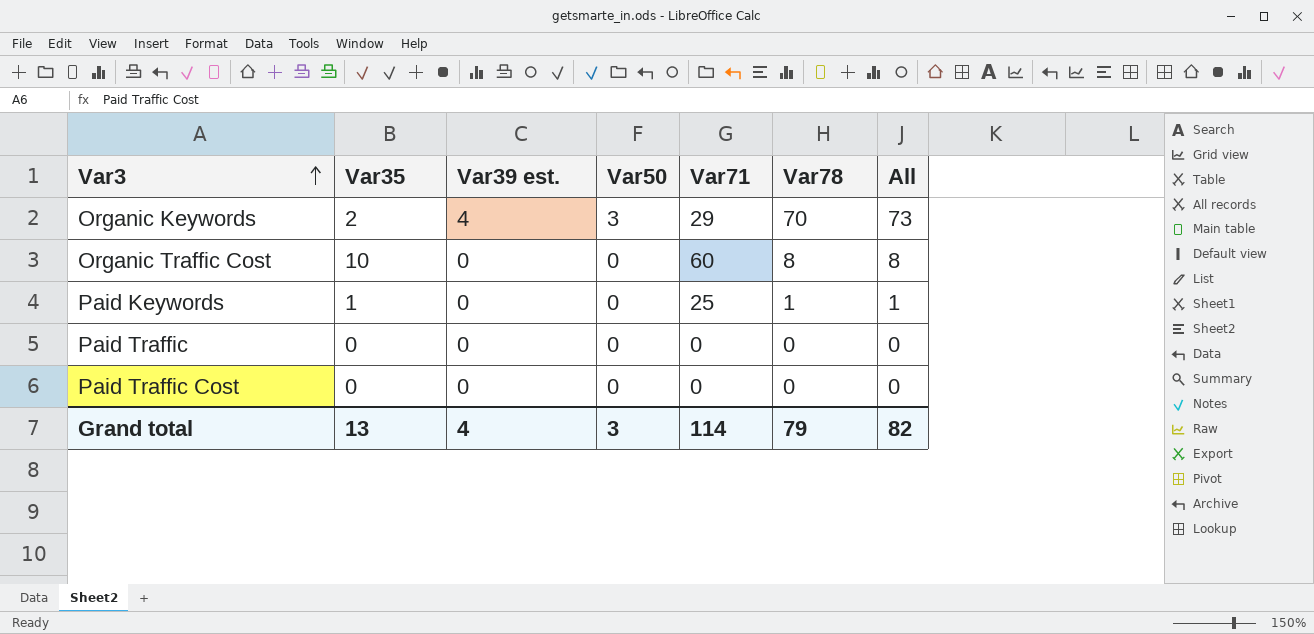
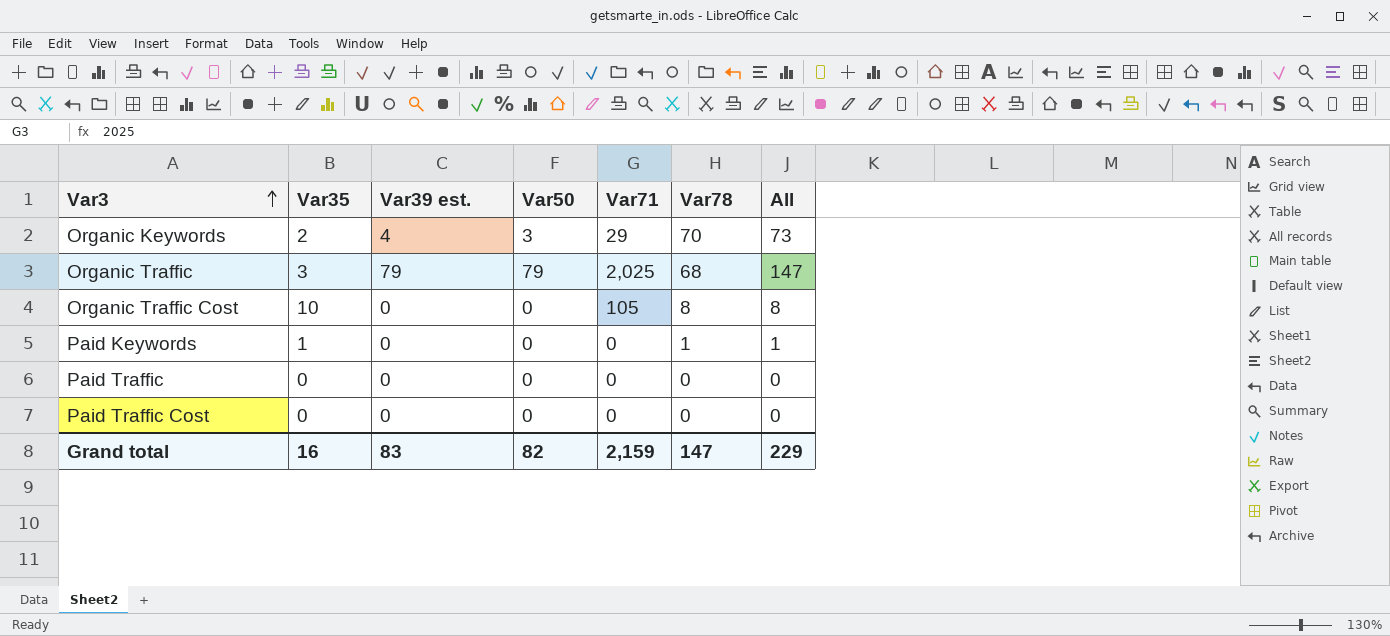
row Organic Traffic: none -> 3 | 79 | 79 | 2,025 | 68 | 147
Organic Traffic Cost | Var71: 60 -> 105
Paid Keywords | Var71: 25 -> 0
Grand total | Var35: 13 -> 16
Grand total | Var39 est.: 4 -> 83
Grand total | Var50: 3 -> 82
Grand total | Var71: 114 -> 2,159
Grand total | Var78: 79 -> 147
Grand total | All: 82 -> 229

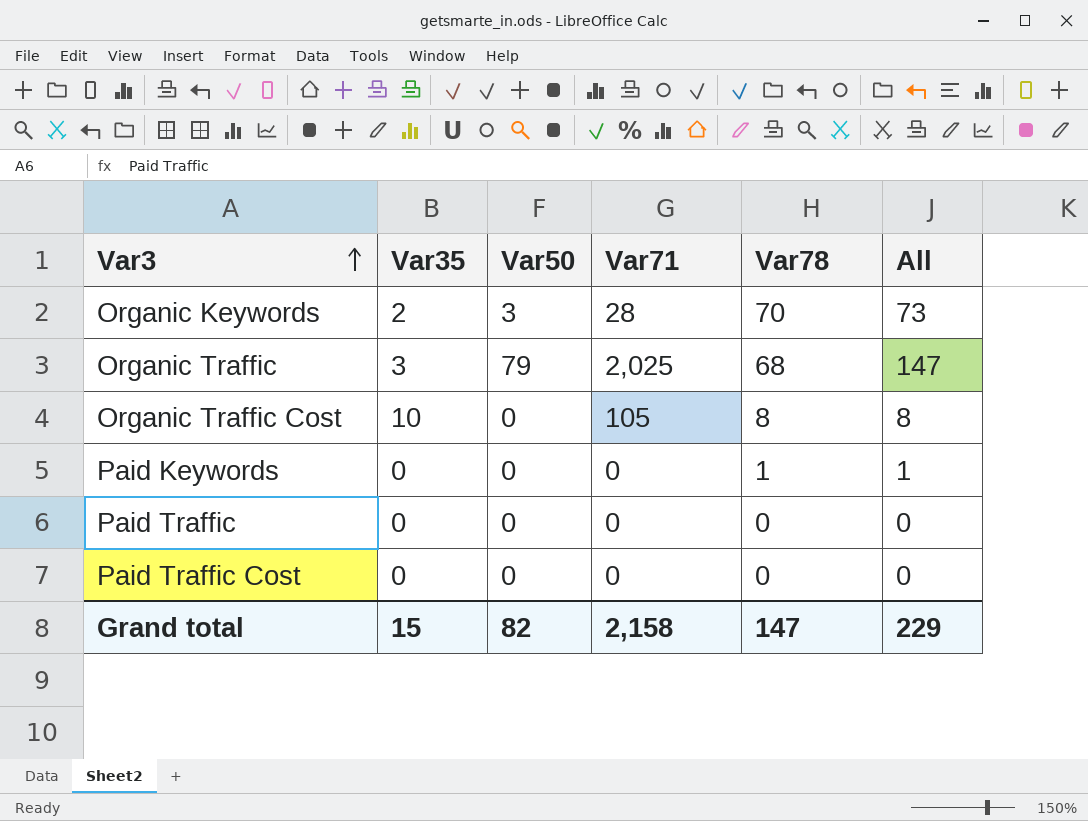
column Var39 est. | position: 3 -> none
Organic Keywords | Var71: 29 -> 28
Paid Keywords | Var35: 1 -> 0
Grand total | Var35: 16 -> 15
Grand total | Var71: 2,159 -> 2,158

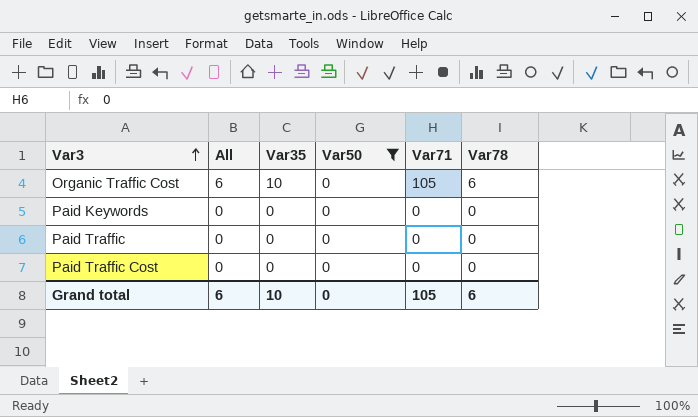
filter: none -> Var50 = 0
column All | position: 6 -> 2
Organic Traffic Cost | All: 8 -> 6
Organic Traffic Cost | Var78: 8 -> 6
Paid Keywords | All: 1 -> 0
Paid Keywords | Var78: 1 -> 0
Grand total | All: 229 -> 6
Grand total | Var35: 15 -> 10
Grand total | Var50: 82 -> 0
Grand total | Var71: 2,158 -> 105
Grand total | Var78: 147 -> 6

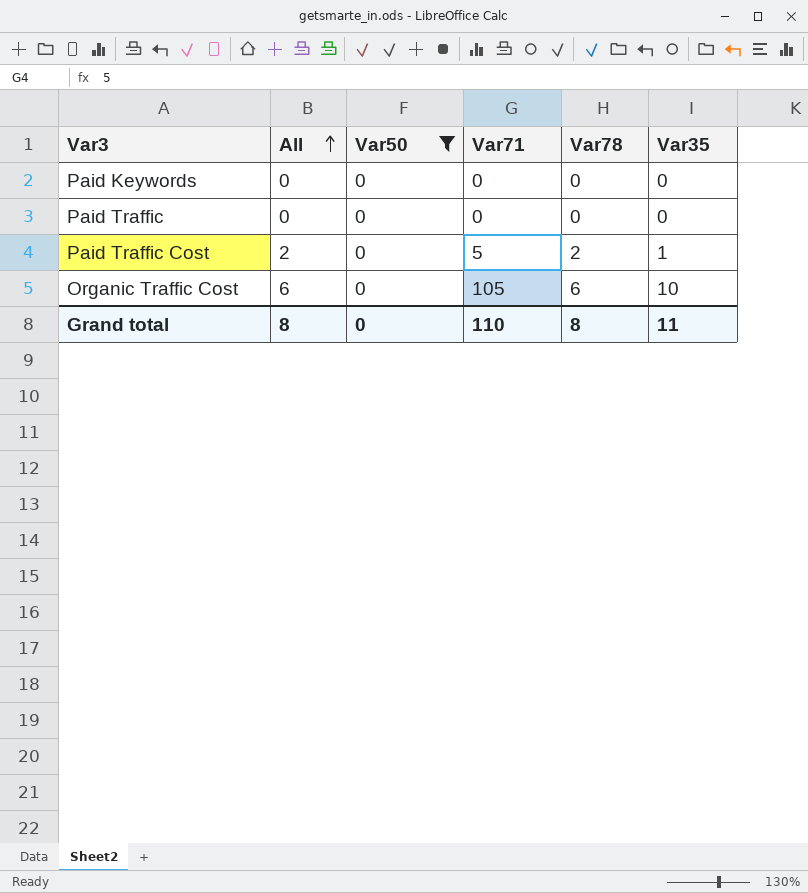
row order: Var3 ascending -> All ascending
column Var35 | position: 3 -> 6
Paid Traffic Cost | All: 0 -> 2
Paid Traffic Cost | Var71: 0 -> 5
Paid Traffic Cost | Var78: 0 -> 2
Paid Traffic Cost | Var35: 0 -> 1
Grand total | All: 6 -> 8
Grand total | Var71: 105 -> 110
Grand total | Var78: 6 -> 8
Grand total | Var35: 10 -> 11

